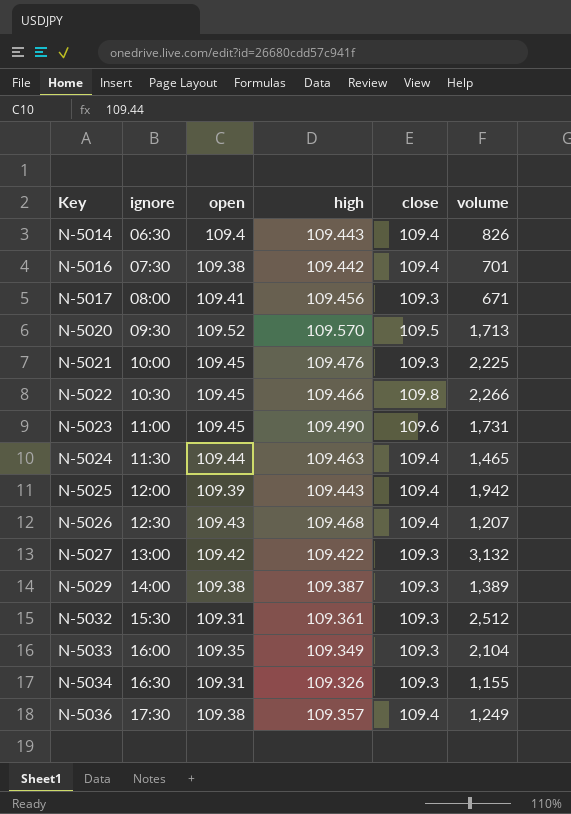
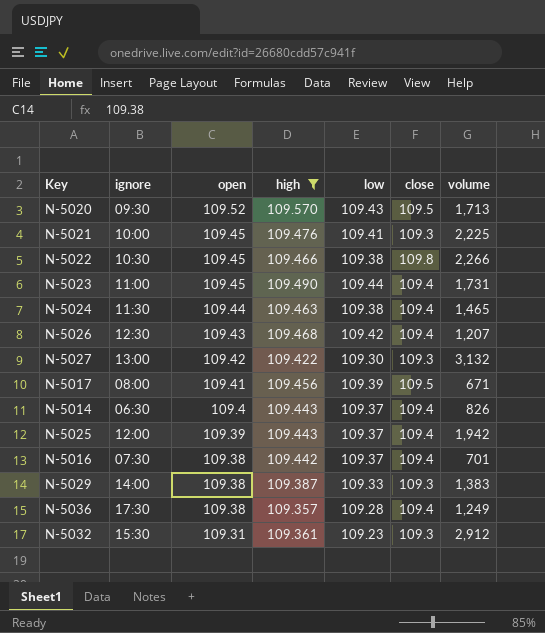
filter: none -> high >= 109.357
row order: Key ascending -> open descending
column low | position: none -> 5
N-5023 | close: 109.6 -> 109.4
N-5017 | close: 109.3 -> 109.5
N-5029 | volume: 1,389 -> 1,383
N-5032 | volume: 2,512 -> 2,912

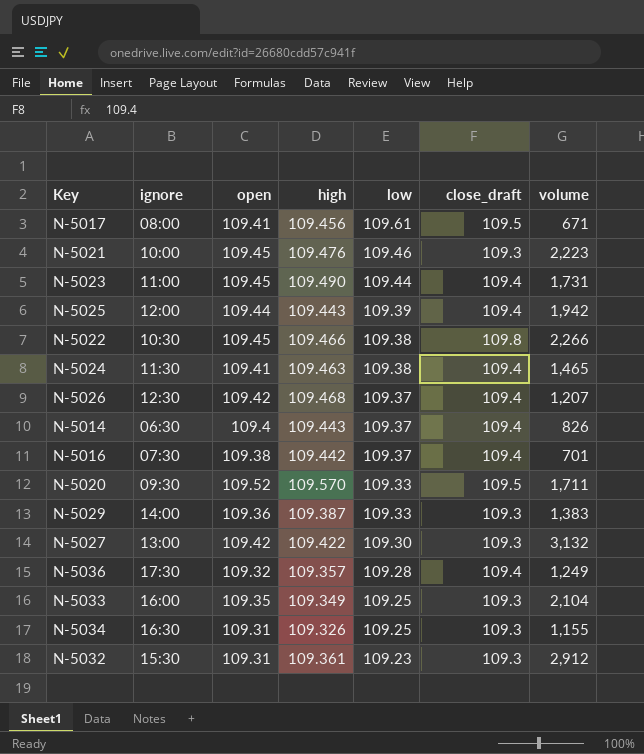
filter: high >= 109.357 -> none
row order: open descending -> low descending
column name: close -> close_draft
N-5017 | low: 109.39 -> 109.61
N-5021 | low: 109.41 -> 109.46
N-5021 | volume: 2,225 -> 2,223
N-5025 | open: 109.39 -> 109.44
N-5025 | low: 109.37 -> 109.39
N-5024 | open: 109.44 -> 109.41
N-5026 | open: 109.43 -> 109.42
N-5026 | low: 109.42 -> 109.37
N-5020 | low: 109.43 -> 109.33
N-5020 | volume: 1,713 -> 1,711
N-5029 | open: 109.38 -> 109.36
N-5036 | open: 109.38 -> 109.32

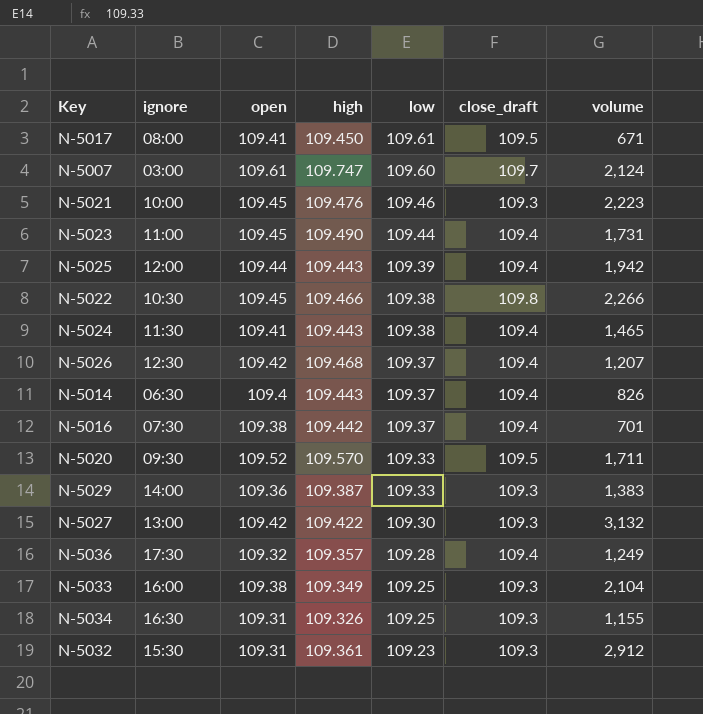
N-5017 | high: 109.456 -> 109.450
row N-5007: none -> 03:00 | 109.61 | 109.747 | 109.60 | 109.7 | 2,124
N-5024 | high: 109.463 -> 109.443
N-5033 | open: 109.35 -> 109.38

